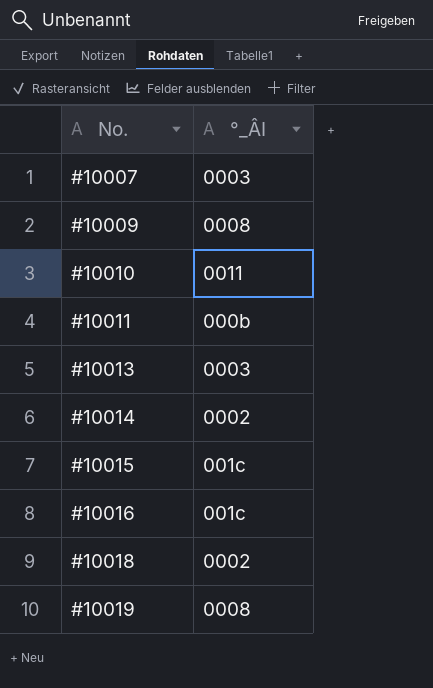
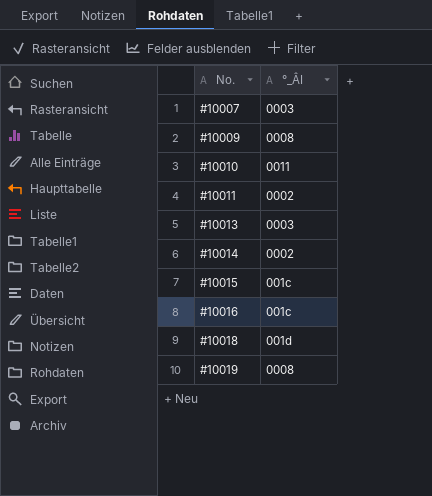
#10011 | °_ÂI: 000b -> 0002
#10018 | °_ÂI: 0002 -> 001d

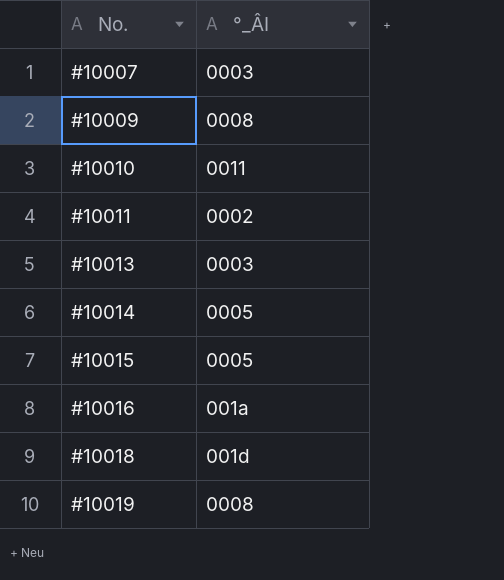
#10014 | °_ÂI: 0002 -> 0005
#10015 | °_ÂI: 001c -> 0005
#10016 | °_ÂI: 001c -> 001a

